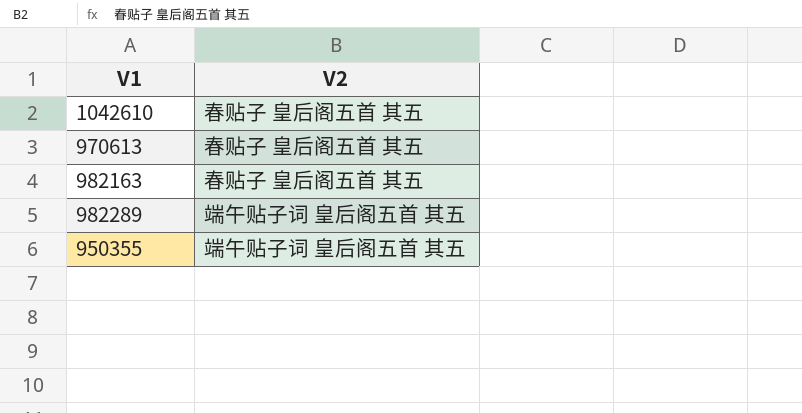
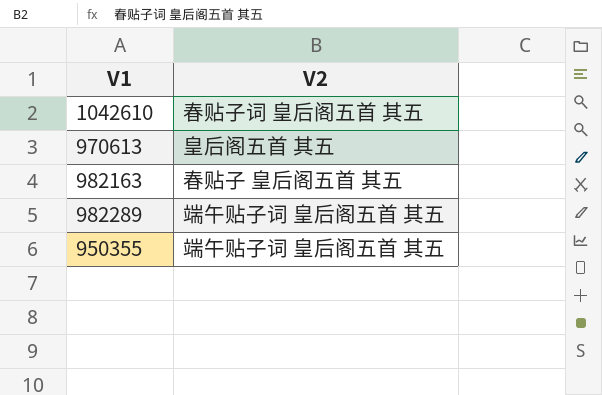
1042610 | V2: 春贴子 皇后阁五首 其五 -> 春贴子词 皇后阁五首 其五
970613 | V2: 春贴子 皇后阁五首 其五 -> 皇后阁五首 其五

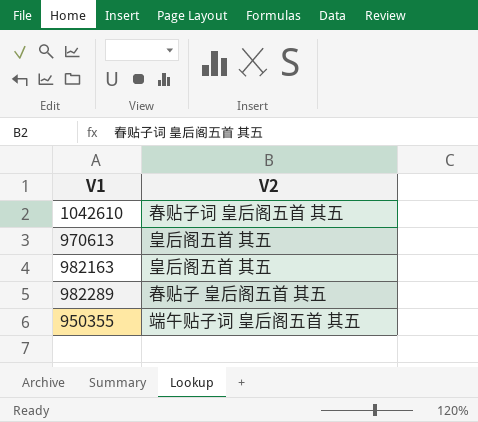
982163 | V2: 春贴子 皇后阁五首 其五 -> 皇后阁五首 其五
982289 | V2: 端午贴子词 皇后阁五首 其五 -> 春贴子 皇后阁五首 其五

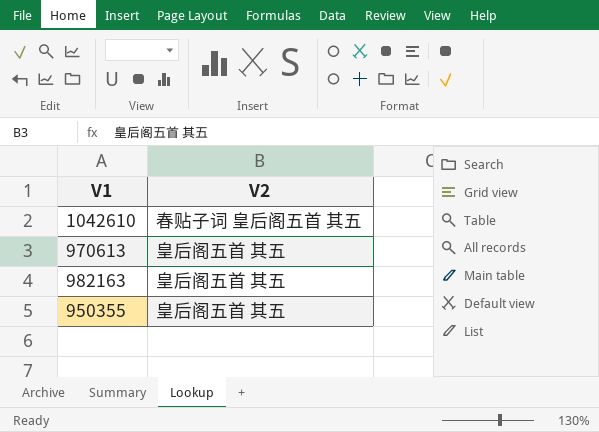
row 982289: 春贴子 皇后阁五首 其五 -> none
950355 | V2: 端午贴子词 皇后阁五首 其五 -> 皇后阁五首 其五

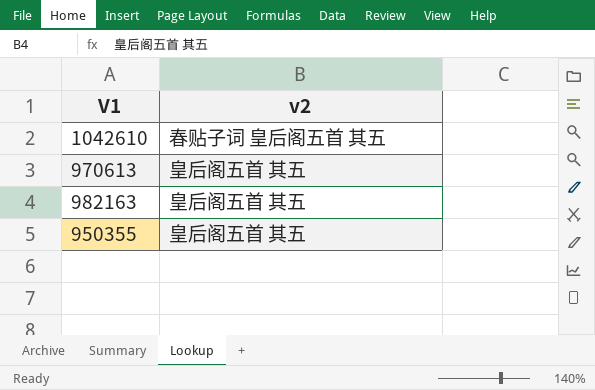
column name: V2 -> v2

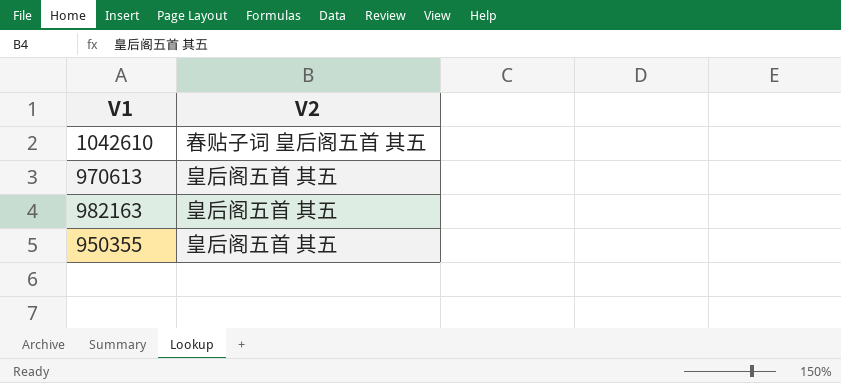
column name: v2 -> V2

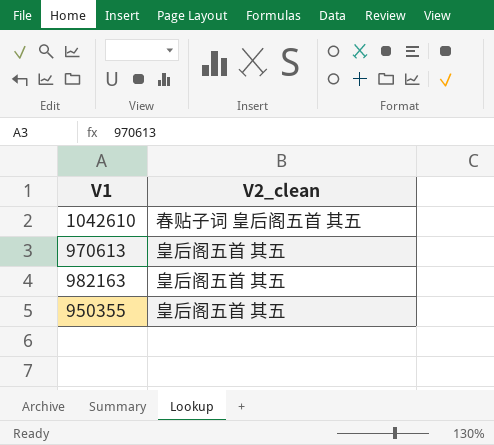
column name: V2 -> V2_clean

